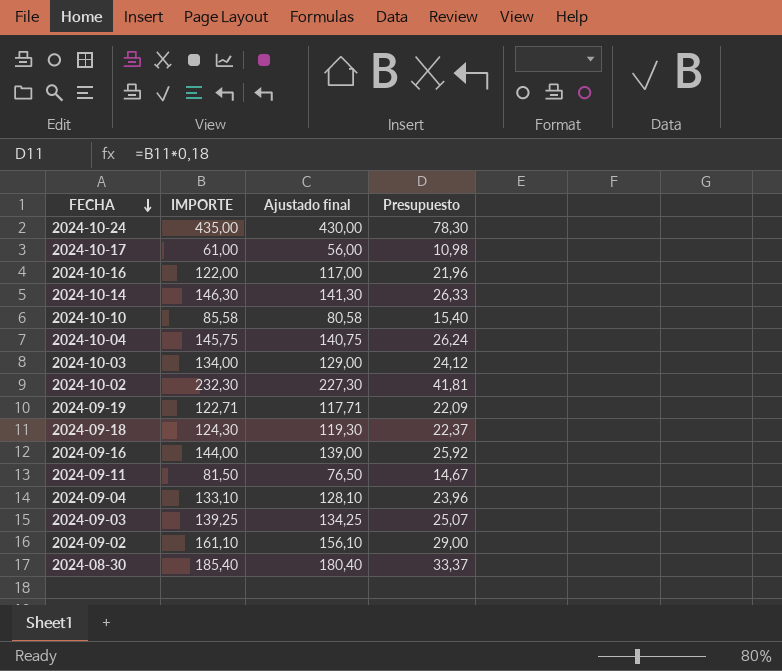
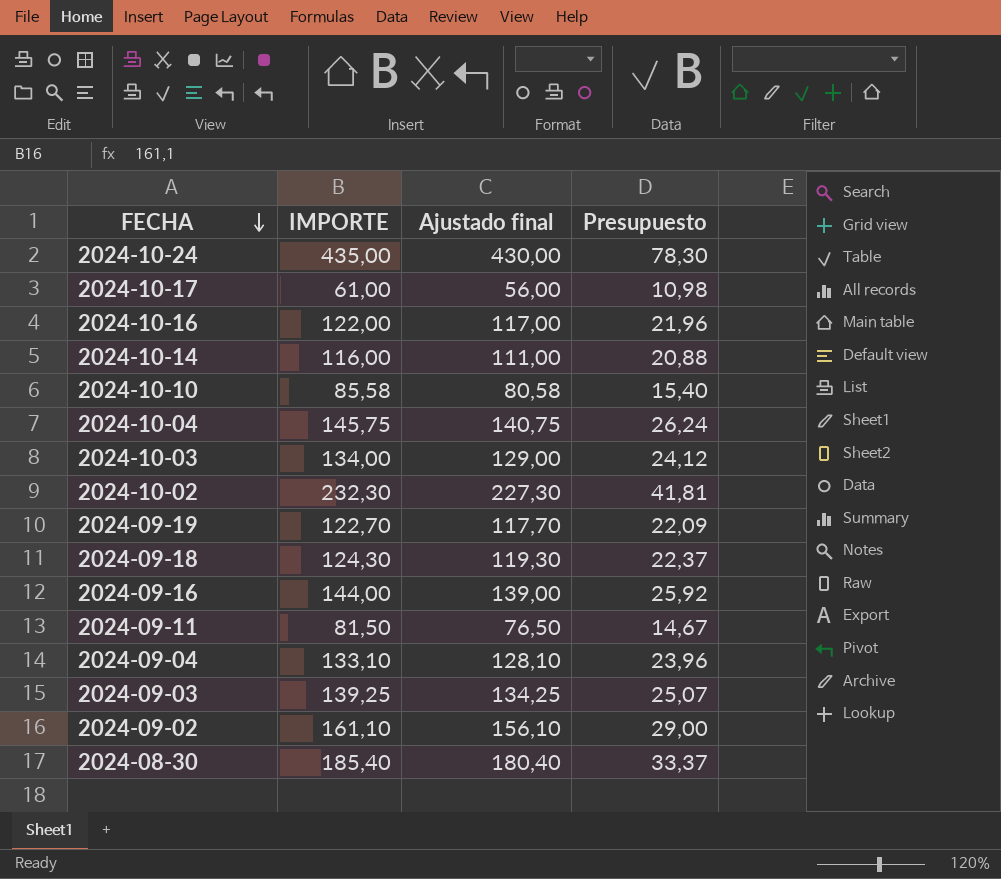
2024-10-14 | IMPORTE: 146,30 -> 116,00
2024-10-14 | Ajustado final: 141,30 -> 111,00
2024-10-14 | Presupuesto: 26,33 -> 20,88
2024-09-19 | IMPORTE: 122,71 -> 122,70
2024-09-19 | Ajustado final: 117,71 -> 117,70

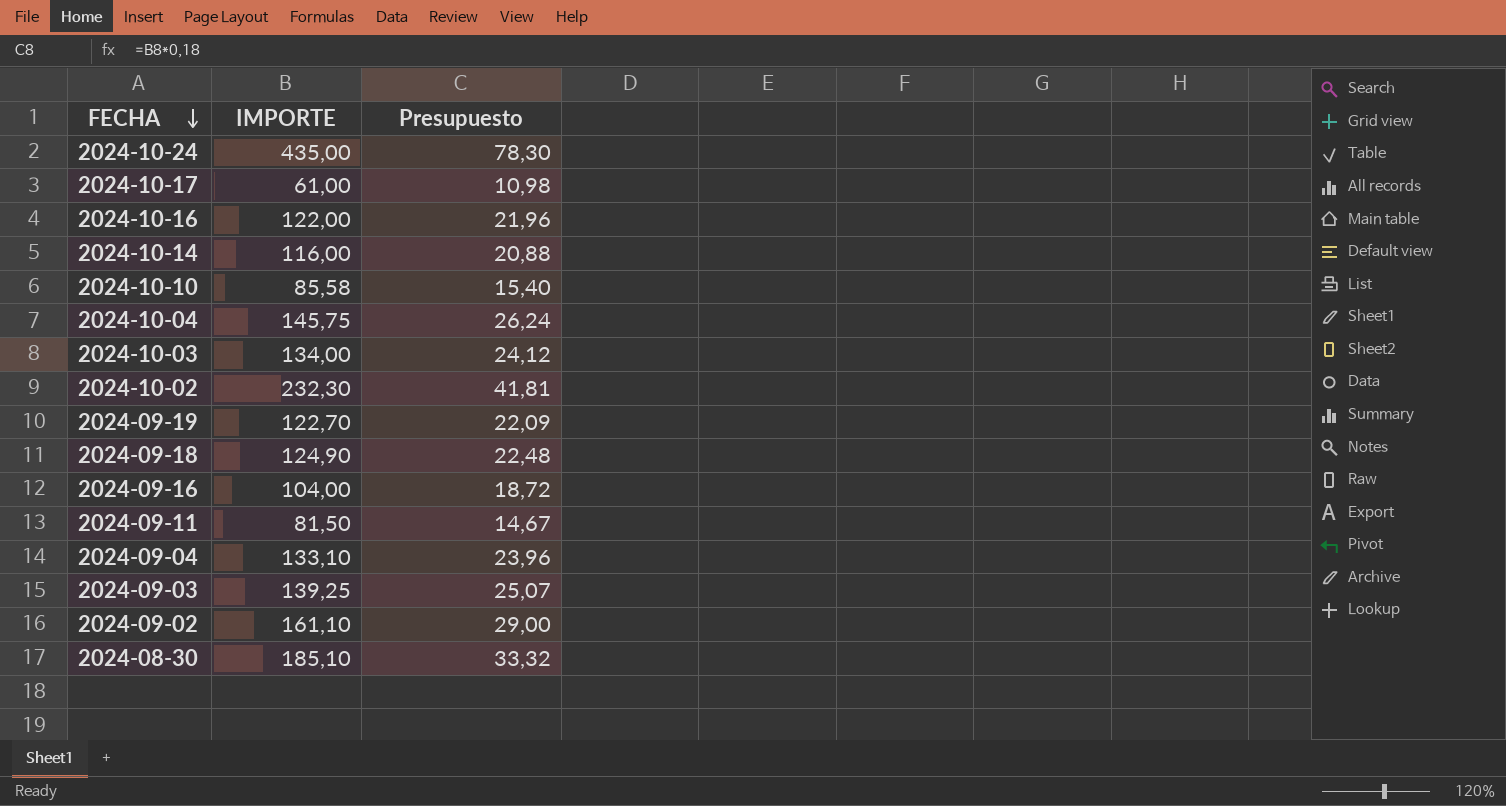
column Ajustado final | formula: [IMPORTE] - 5 -> none
2024-09-18 | IMPORTE: 124,30 -> 124,90
2024-09-18 | Presupuesto: 22,37 -> 22,48
2024-09-16 | IMPORTE: 144,00 -> 104,00
2024-09-16 | Presupuesto: 25,92 -> 18,72
2024-08-30 | IMPORTE: 185,40 -> 185,10
2024-08-30 | Presupuesto: 33,37 -> 33,32

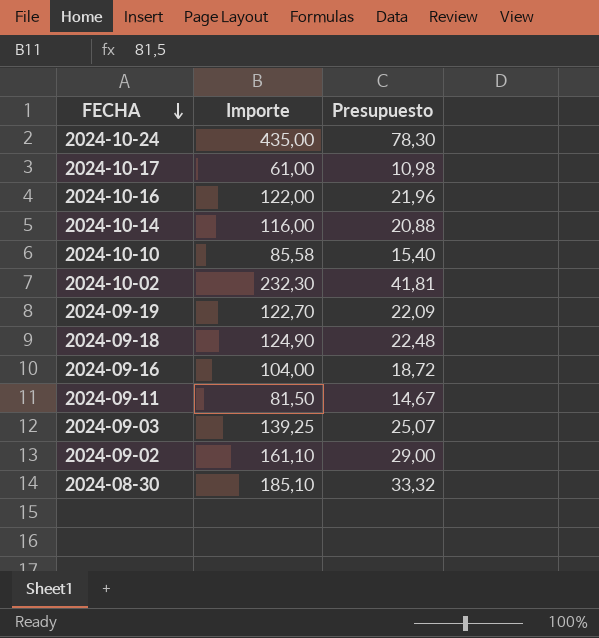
column name: IMPORTE -> Importe
row 2024-10-04: 145,75 | 26,24 -> none
row 2024-10-03: 134,00 | 24,12 -> none
row 2024-09-04: 133,10 | 23,96 -> none

